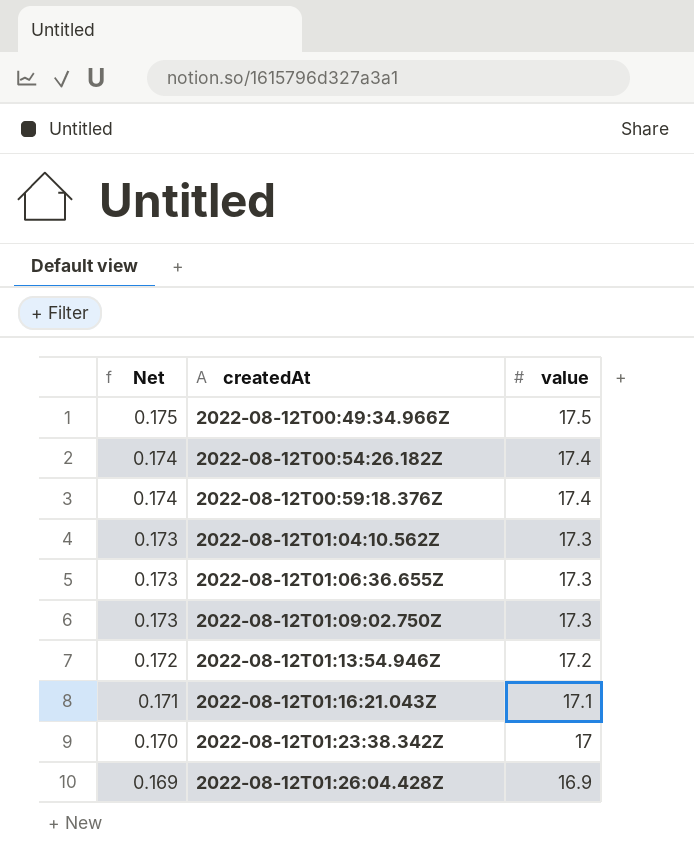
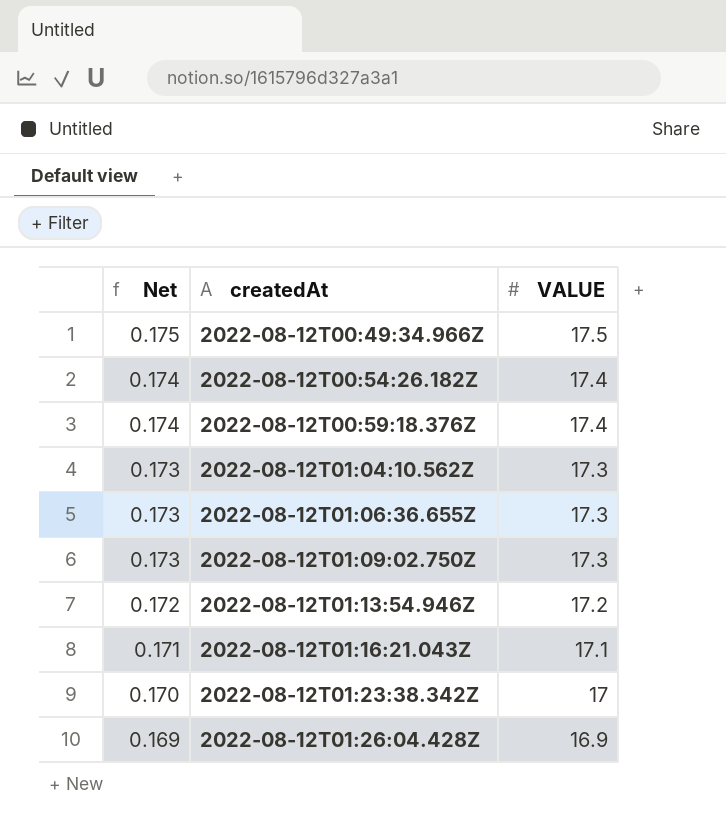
column name: value -> VALUE

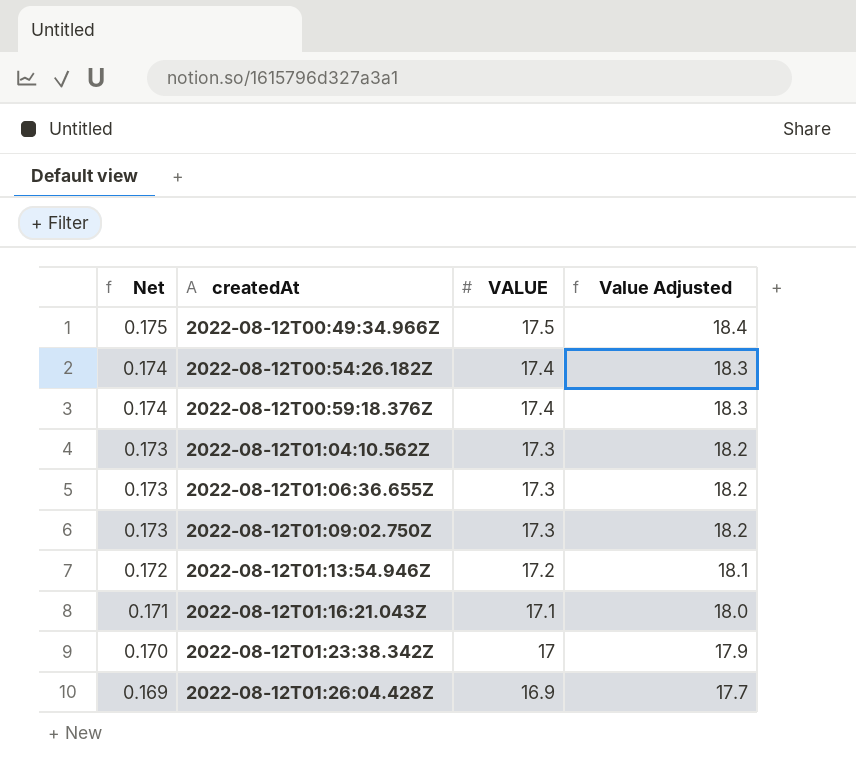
column Value Adjusted | formula: none -> [VALUE] * 1.05

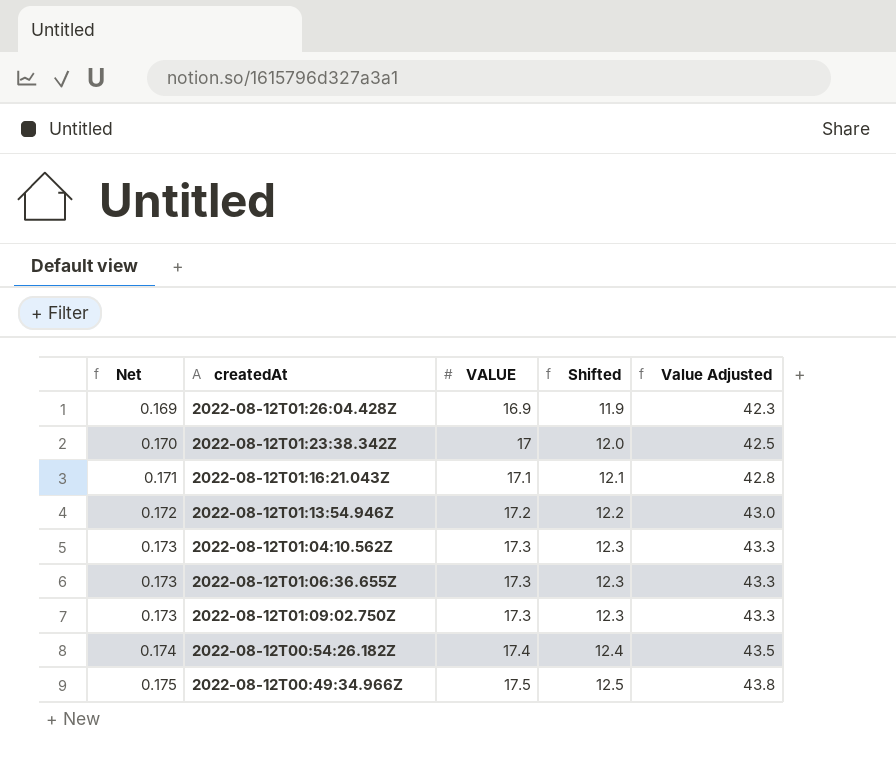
row order: Net descending -> Net ascending
column Shifted | formula: none -> [VALUE] - 5
column Value Adjusted | formula: [VALUE] * 1.05 -> [VALUE] * 2.5
row 2022-08-12T00:59:18.376Z: 0.174 | 17.4 | 18.3 -> none

